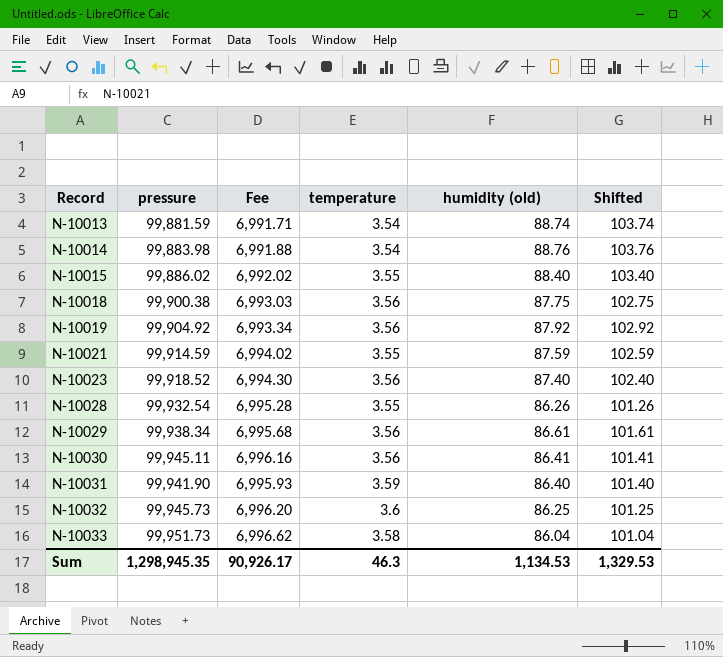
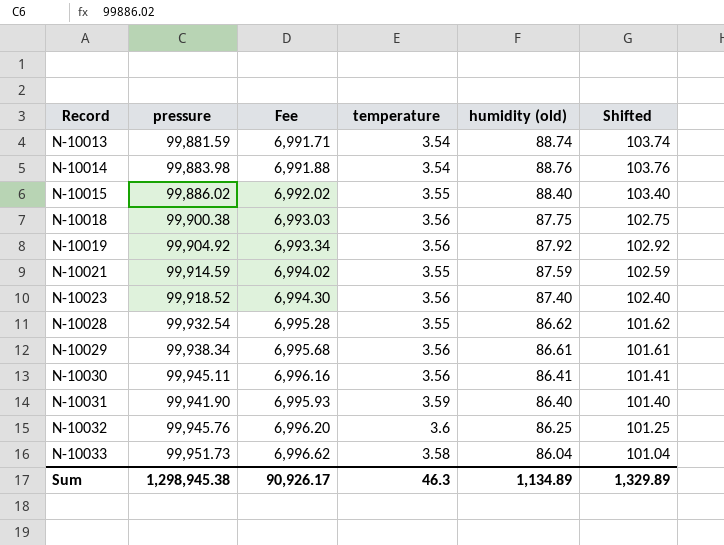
N-10028 | humidity (old): 86.26 -> 86.62
N-10028 | Shifted: 101.26 -> 101.62
N-10032 | pressure: 99,945.73 -> 99,945.76
Sum | pressure: 1,298,945.35 -> 1,298,945.38
Sum | humidity (old): 1,134.53 -> 1,134.89
Sum | Shifted: 1,329.53 -> 1,329.89

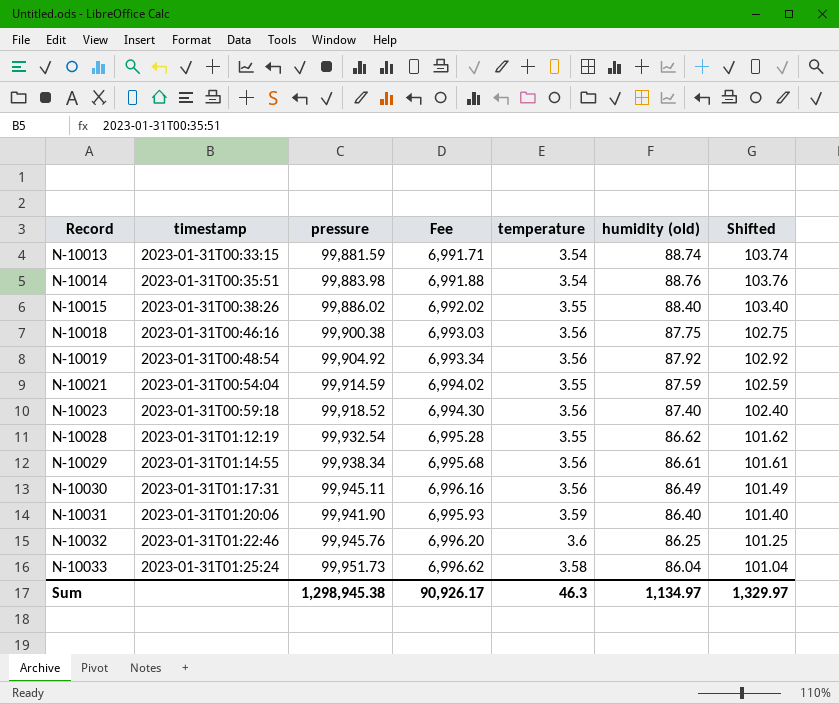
column timestamp | position: none -> 2
N-10030 | humidity (old): 86.41 -> 86.49
N-10030 | Shifted: 101.41 -> 101.49
Sum | humidity (old): 1,134.89 -> 1,134.97
Sum | Shifted: 1,329.89 -> 1,329.97

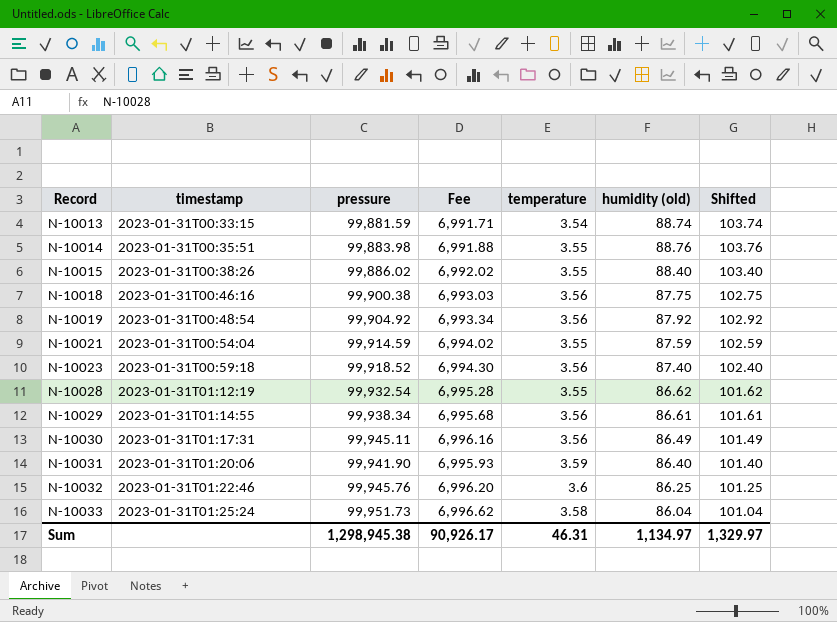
N-10014 | temperature: 3.54 -> 3.55
Sum | temperature: 46.3 -> 46.31

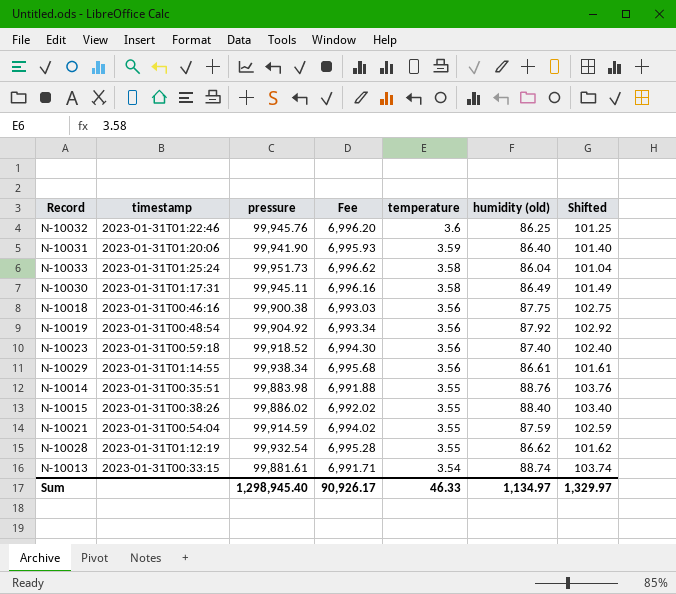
row order: Record ascending -> temperature descending
N-10030 | temperature: 3.56 -> 3.58
N-10013 | pressure: 99,881.59 -> 99,881.61
Sum | pressure: 1,298,945.38 -> 1,298,945.40
Sum | temperature: 46.31 -> 46.33

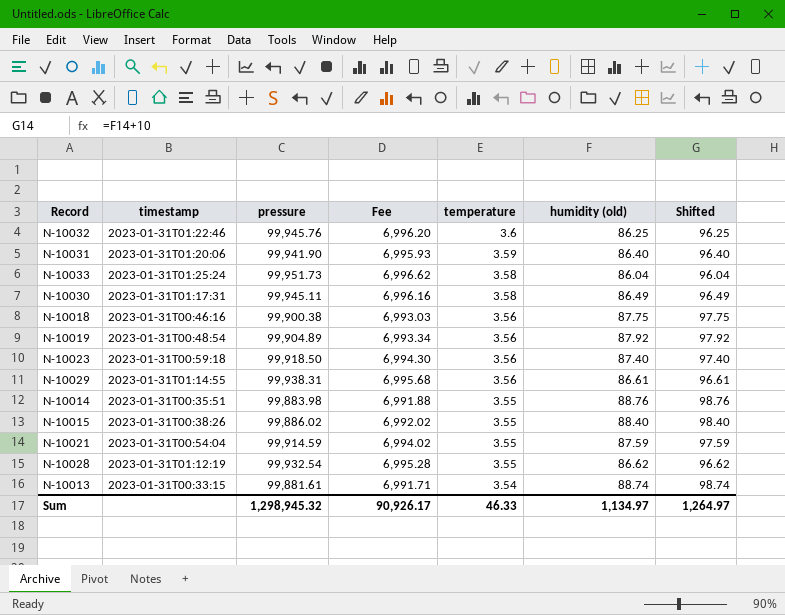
column Shifted | formula: [humidity (old)] + 15 -> [humidity (old)] + 10
N-10019 | pressure: 99,904.92 -> 99,904.89
N-10023 | pressure: 99,918.52 -> 99,918.50
N-10029 | pressure: 99,938.34 -> 99,938.31
Sum | pressure: 1,298,945.40 -> 1,298,945.32
Sum | Shifted: 1,329.97 -> 1,264.97

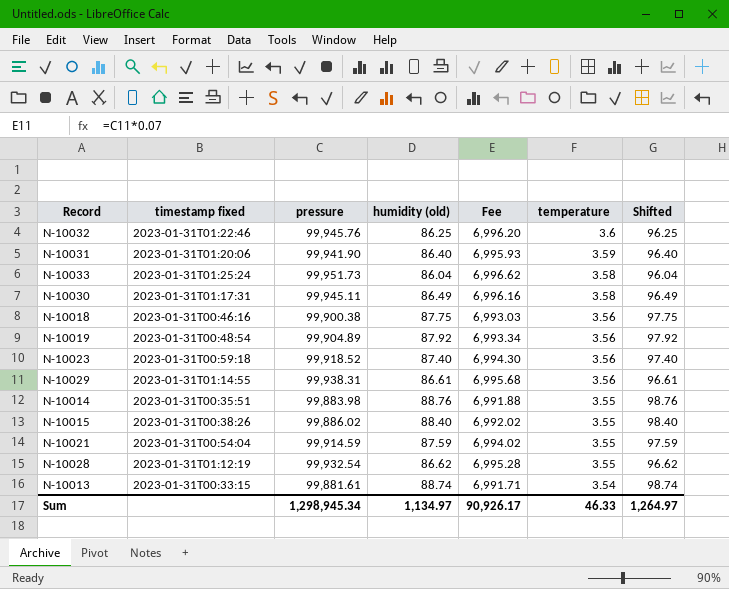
column name: timestamp -> timestamp fixed
column humidity (old) | position: 6 -> 4
N-10023 | pressure: 99,918.50 -> 99,918.52
Sum | pressure: 1,298,945.32 -> 1,298,945.34

